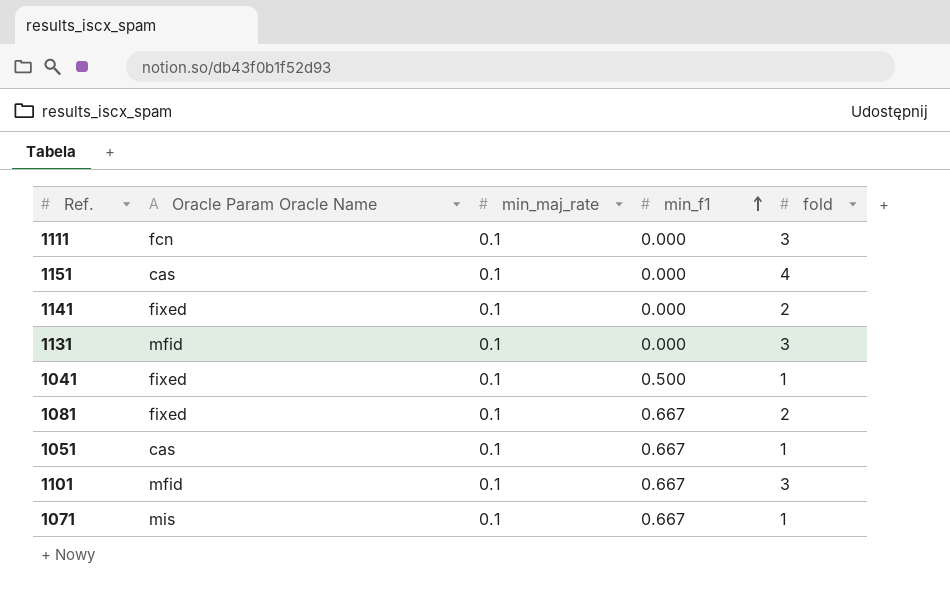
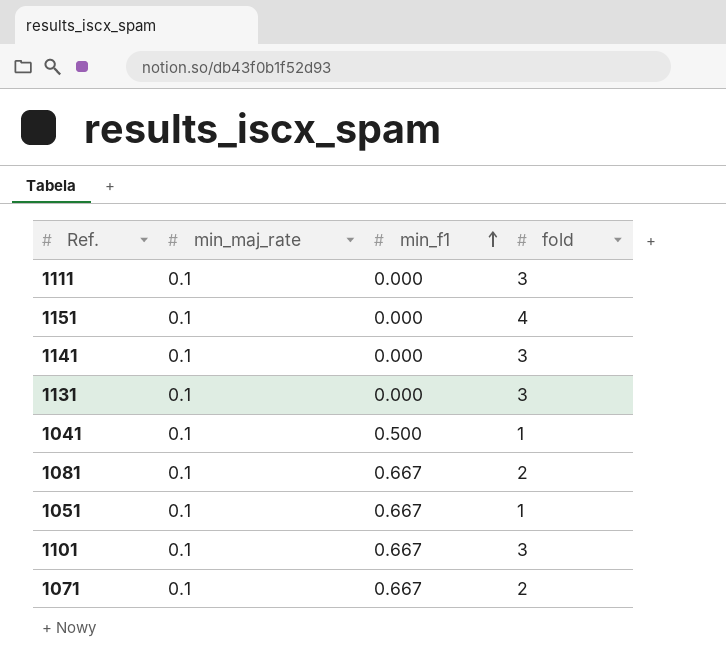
column Oracle Param Oracle Name | position: 2 -> none
1141 | fold: 2 -> 3
1071 | fold: 1 -> 2

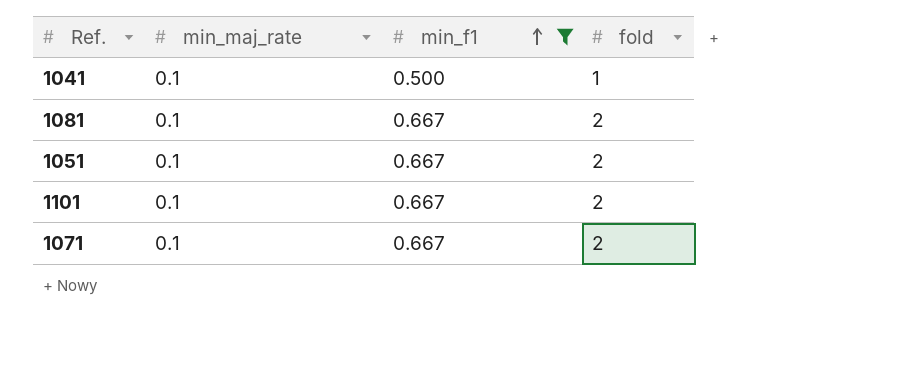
filter: none -> min_f1 != 0.000
1051 | fold: 1 -> 2
1101 | fold: 3 -> 2

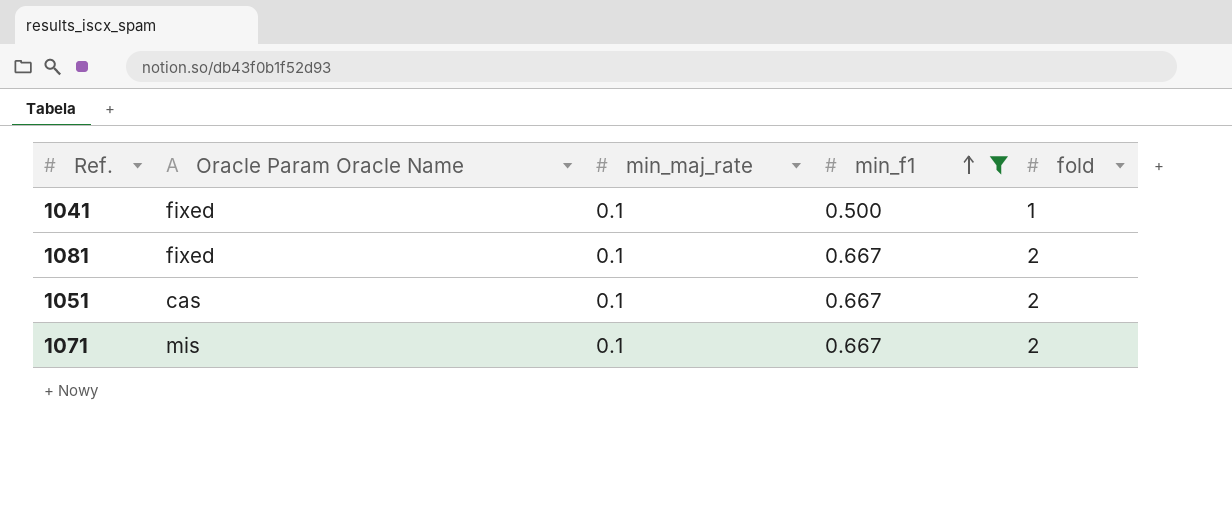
column Oracle Param Oracle Name | position: none -> 2
row 1101: 0.1 | 0.667 | 2 -> none

